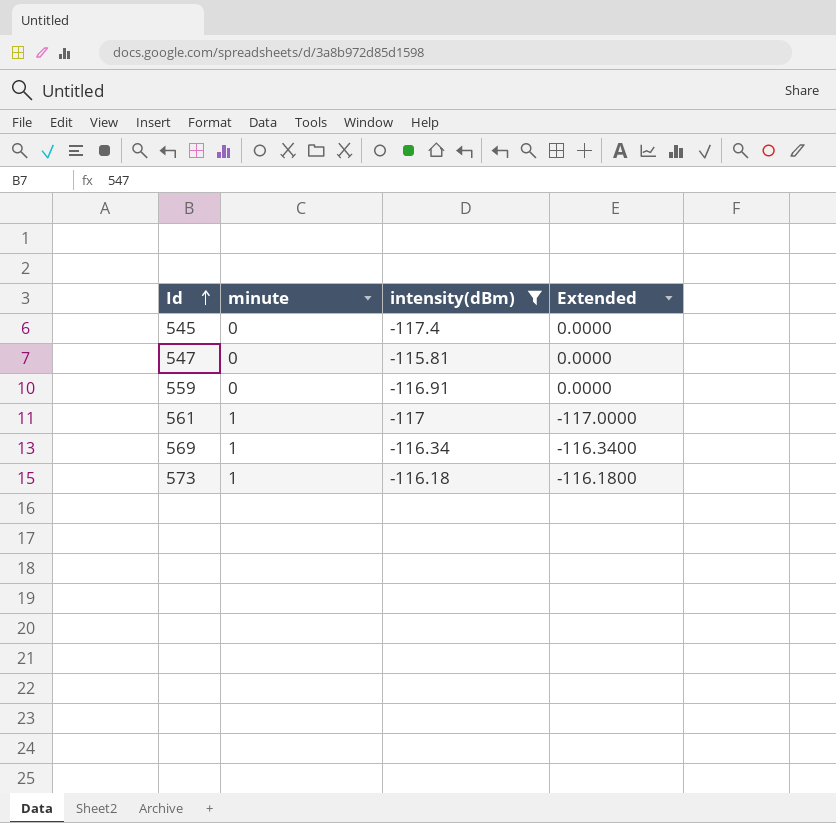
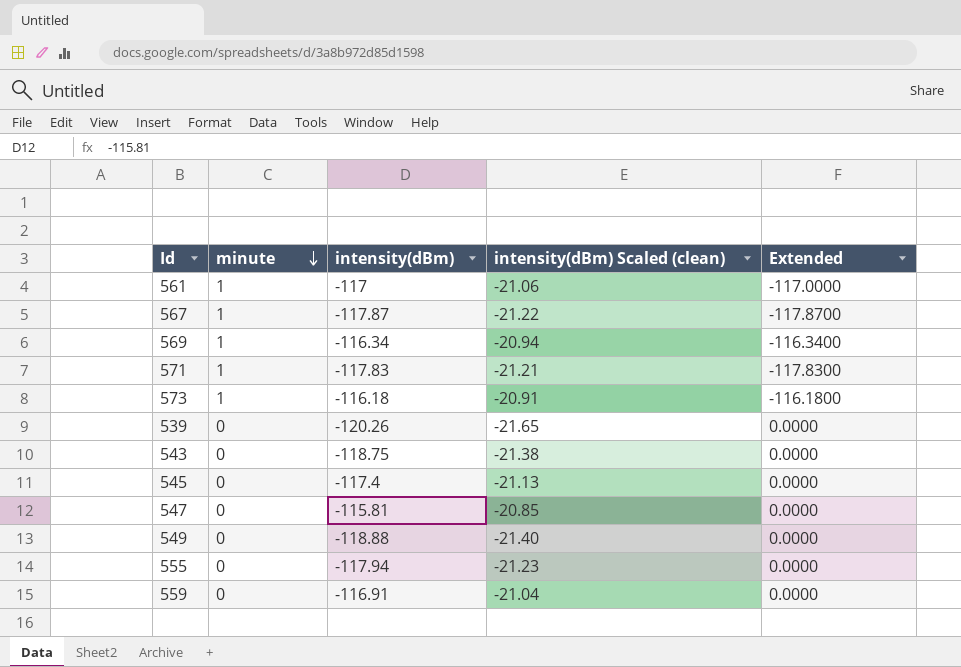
filter: intensity(dBm) >= -117.4 -> none
row order: Id ascending -> minute descending
column intensity(dBm) Scaled (clean) | formula: none -> [intensity(dBm)] * 0.18

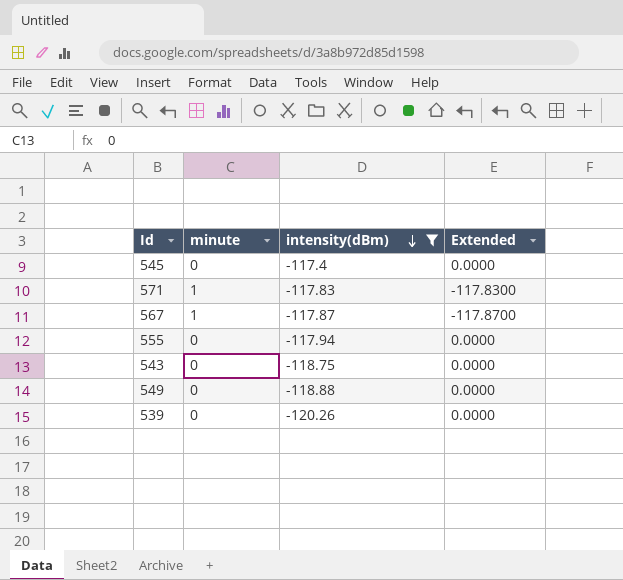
filter: none -> intensity(dBm) <= -117.4
row order: minute descending -> intensity(dBm) descending
column intensity(dBm) Scaled (clean) | formula: [intensity(dBm)] * 0.18 -> none

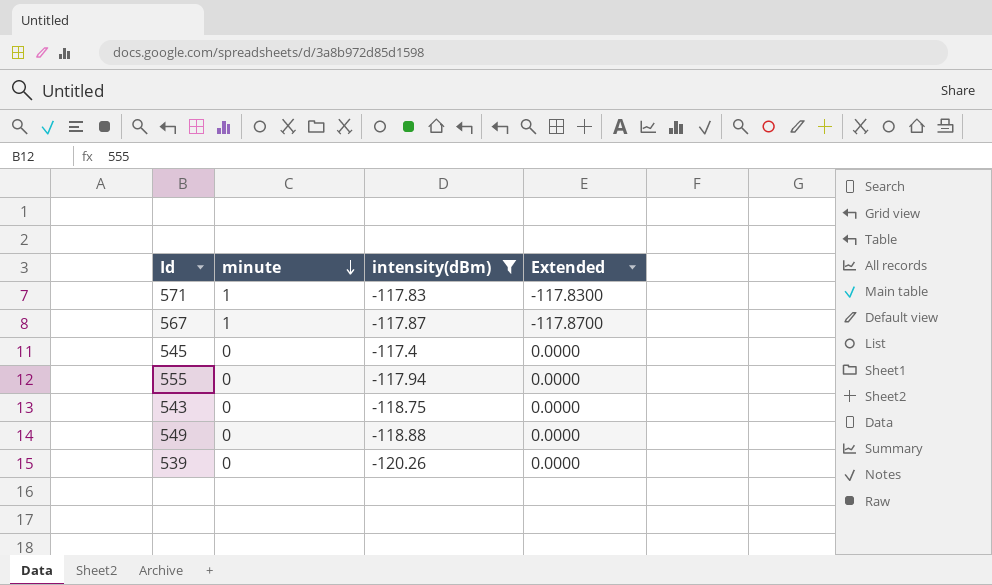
row order: intensity(dBm) descending -> minute descending

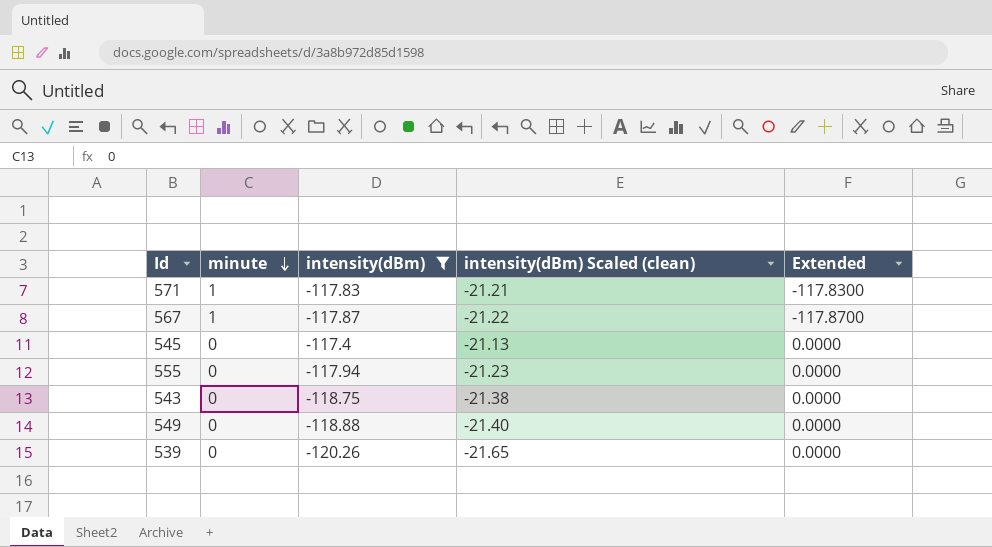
column intensity(dBm) Scaled (clean) | formula: none -> [intensity(dBm)] * 0.18

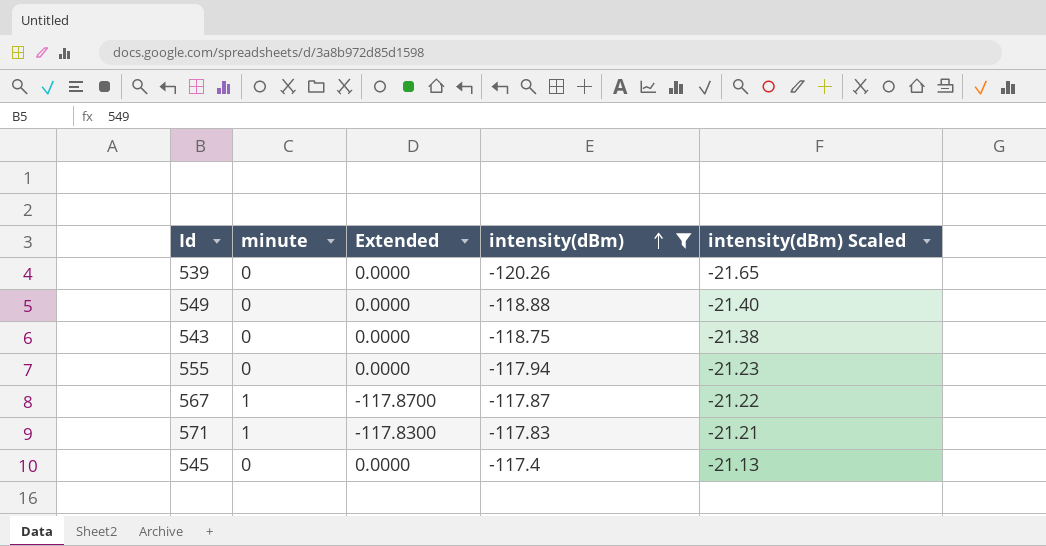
row order: minute descending -> intensity(dBm) ascending
column Extended | position: 5 -> 3
column name: intensity(dBm) Scaled (clean) -> intensity(dBm) Scaled

